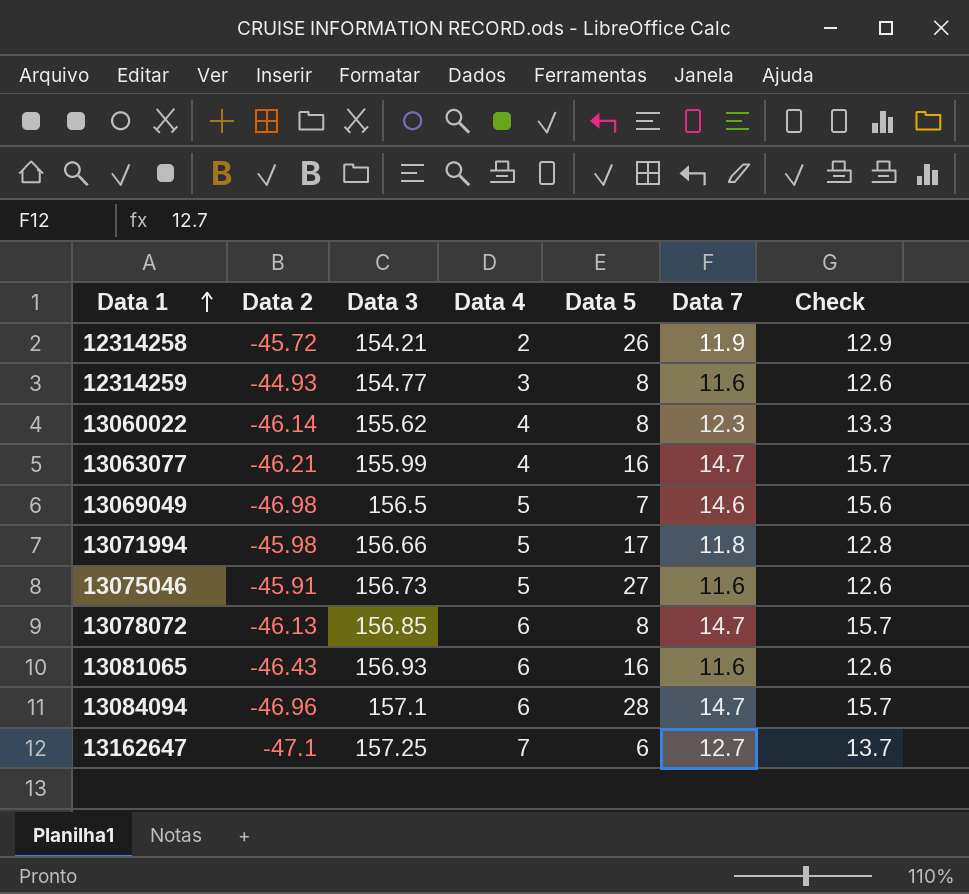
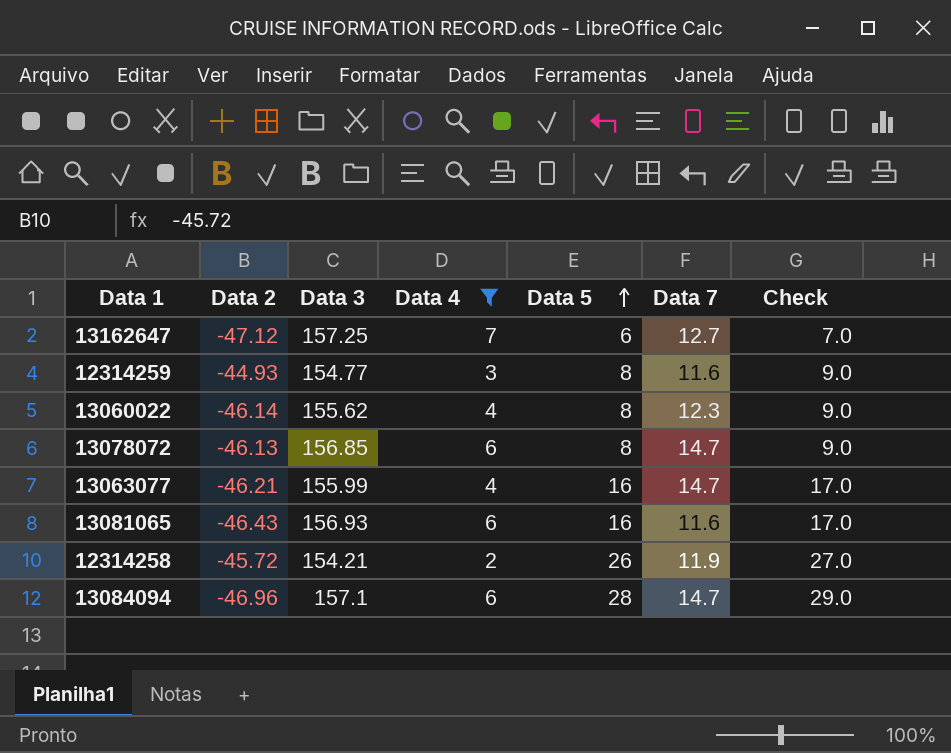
filter: none -> Data 4 != 5
row order: Data 1 ascending -> Data 5 ascending
column Check | formula: [Data 7] + 1 -> [Data 5] + 1
13162647 | Data 2: -47.1 -> -47.12

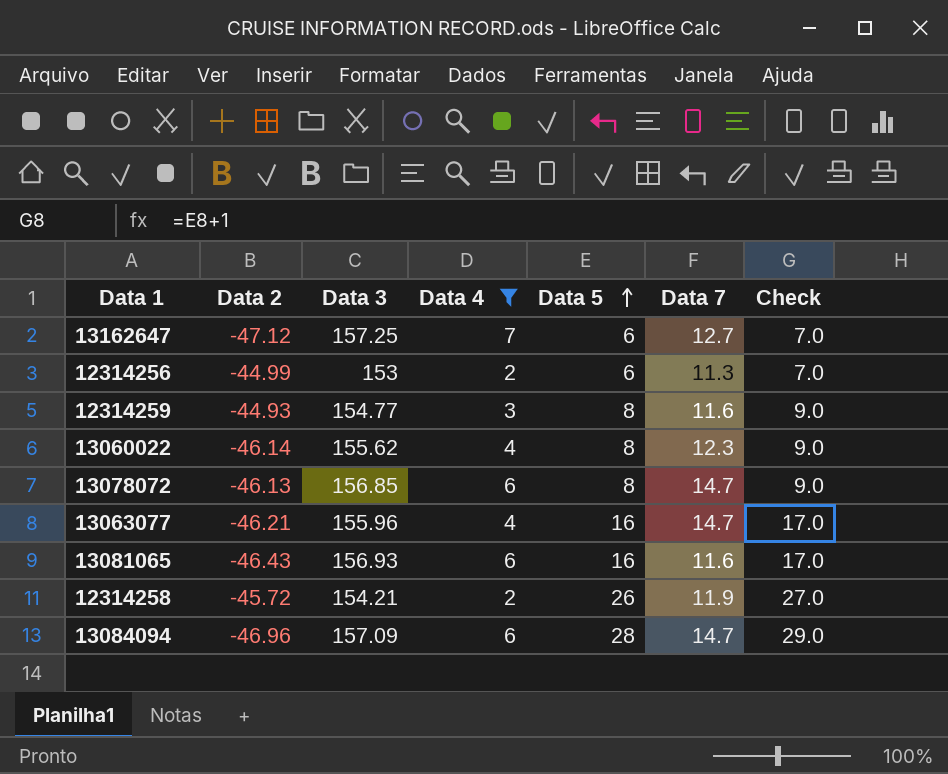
row 12314256: none -> -44.99 | 153 | 2 | 6 | 11.3 | 7.0
13063077 | Data 3: 155.99 -> 155.96
13084094 | Data 3: 157.1 -> 157.09

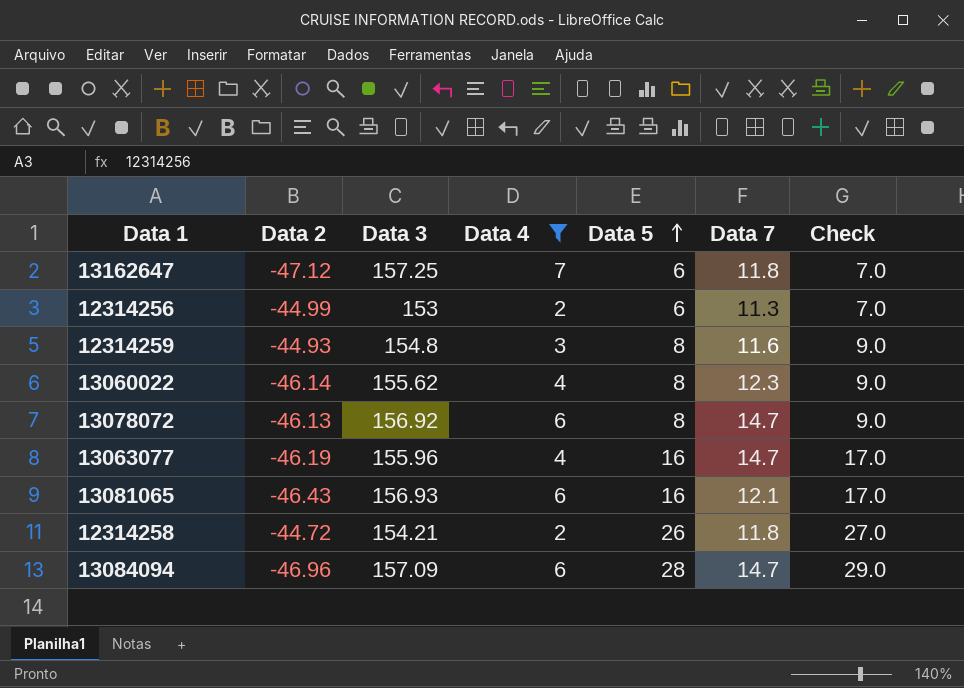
13162647 | Data 7: 12.7 -> 11.8
12314259 | Data 3: 154.77 -> 154.8
13078072 | Data 3: 156.85 -> 156.92
13063077 | Data 2: -46.21 -> -46.19
13081065 | Data 7: 11.6 -> 12.1
12314258 | Data 2: -45.72 -> -44.72
12314258 | Data 7: 11.9 -> 11.8

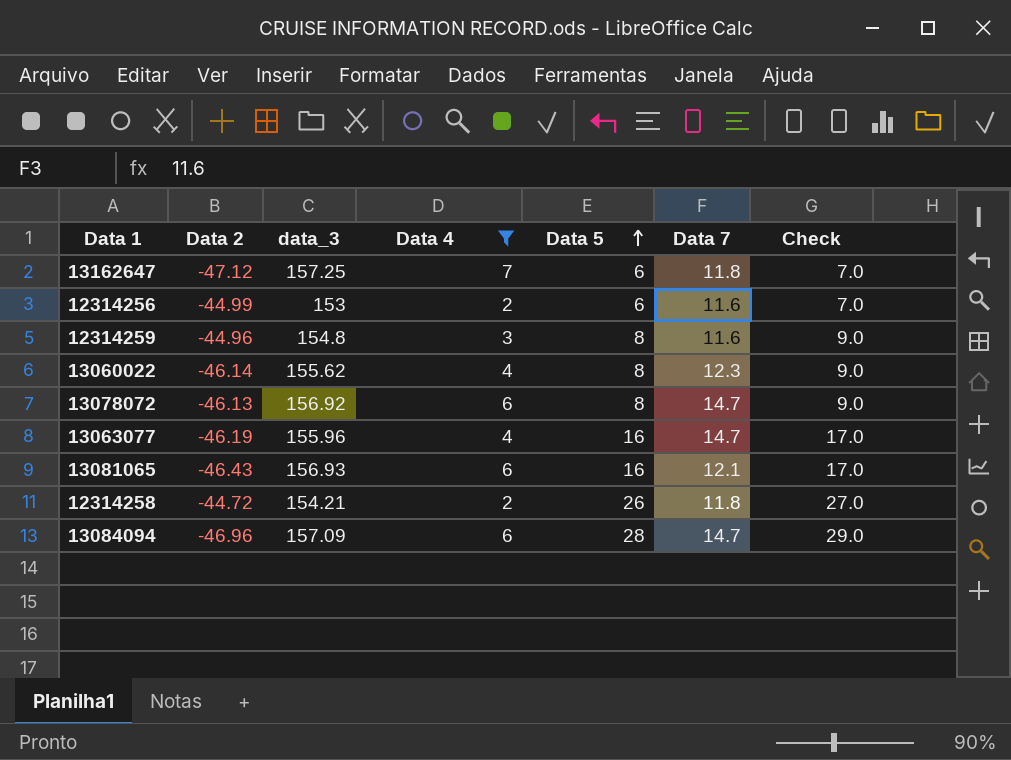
column name: Data 3 -> data_3
12314256 | Data 7: 11.3 -> 11.6
12314259 | Data 2: -44.93 -> -44.96

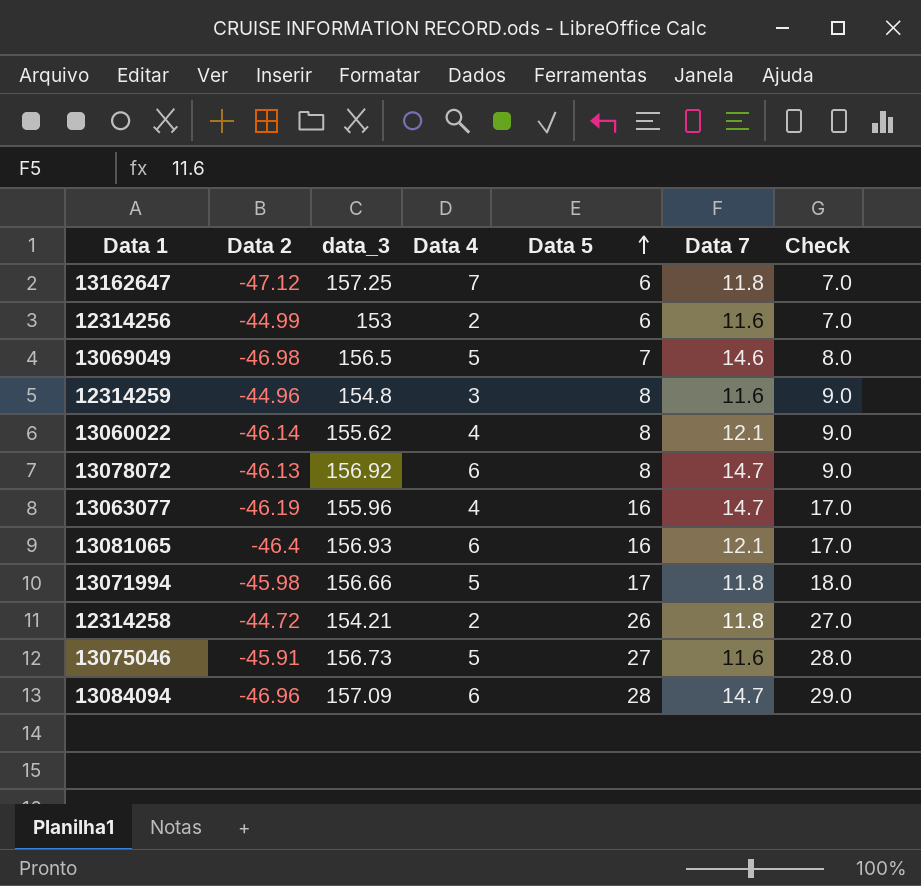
filter: Data 4 != 5 -> none
13060022 | Data 7: 12.3 -> 12.1
13081065 | Data 2: -46.43 -> -46.4

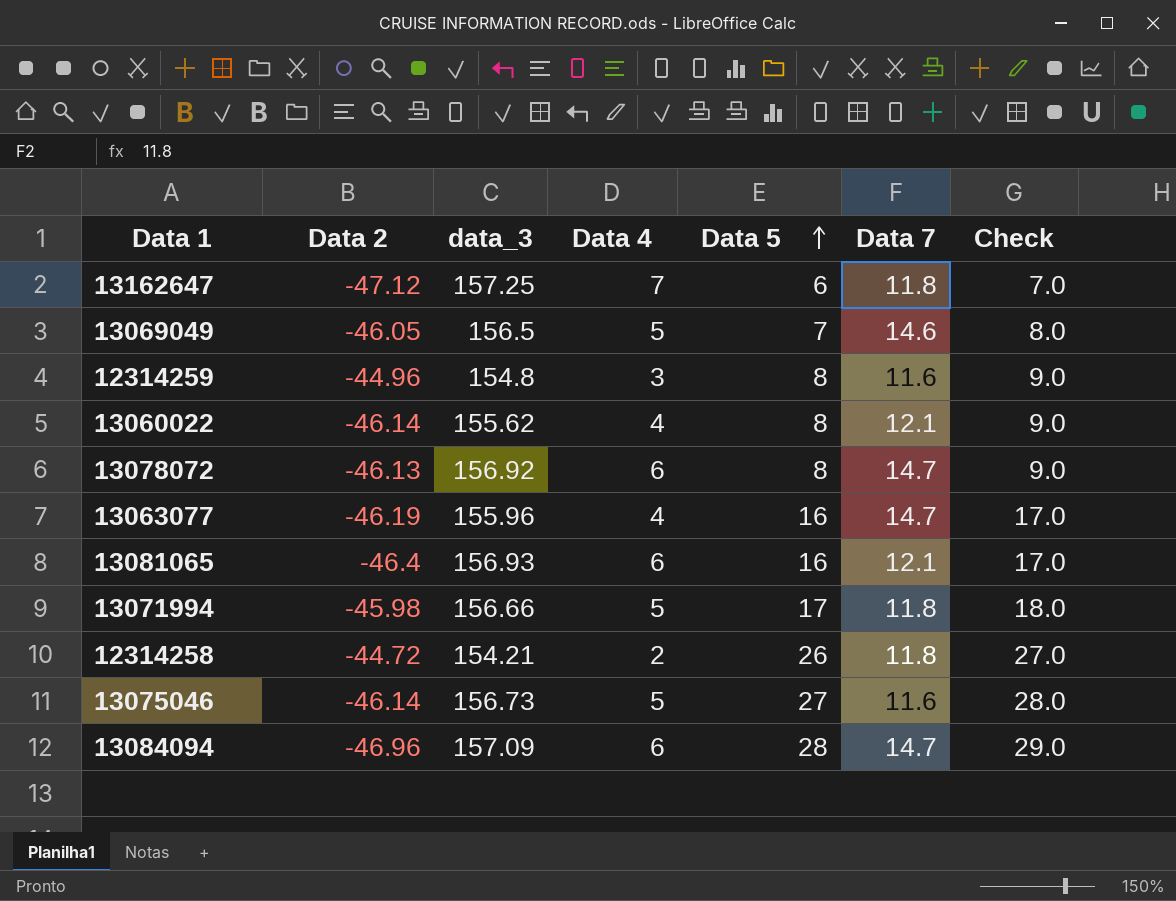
row 12314256: -44.99 | 153 | 2 | 6 | 11.6 | 7.0 -> none
13069049 | Data 2: -46.98 -> -46.05
13075046 | Data 2: -45.91 -> -46.14

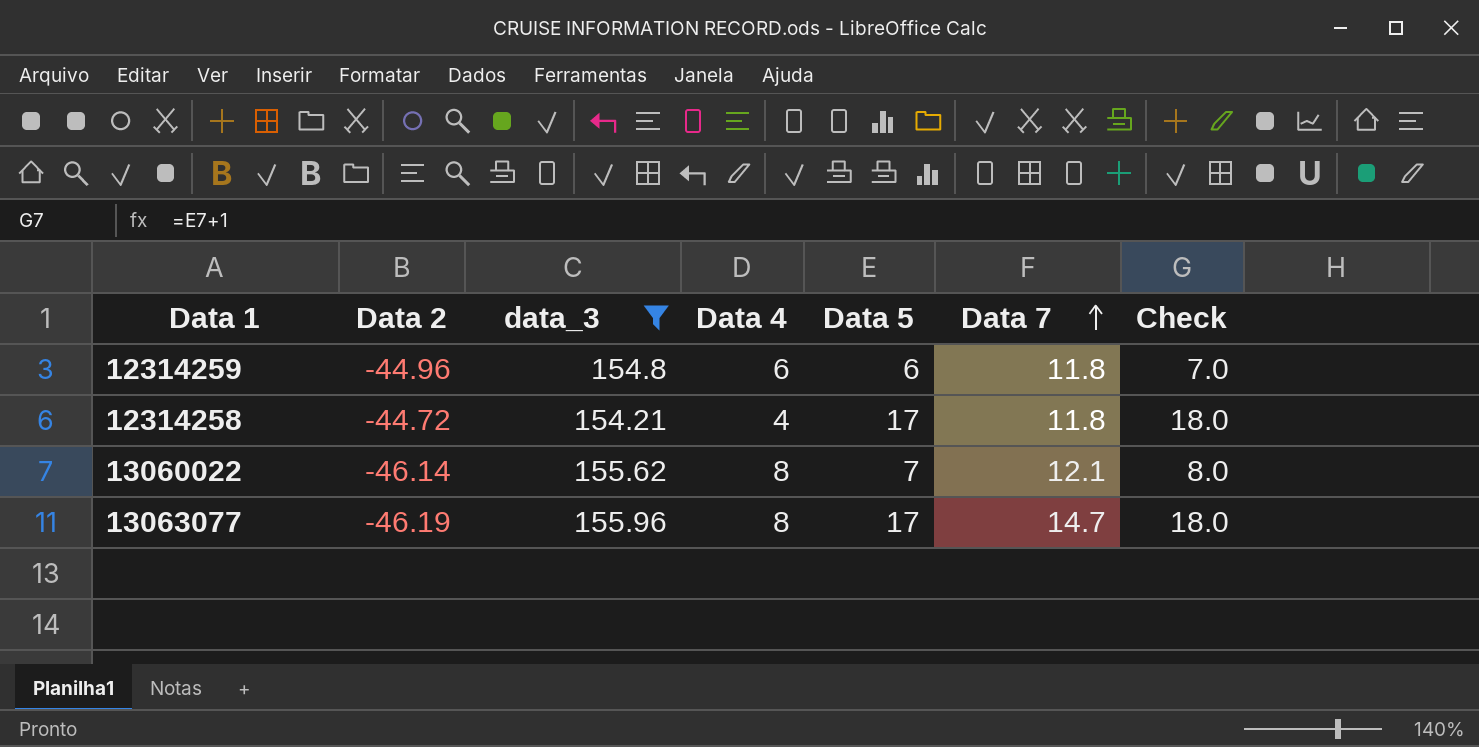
filter: none -> data_3 <= 155.96
row order: Data 5 ascending -> Data 7 ascending
12314259 | Data 4: 3 -> 6
12314259 | Data 5: 8 -> 6
12314259 | Data 7: 11.6 -> 11.8
12314259 | Check: 9.0 -> 7.0
12314258 | Data 4: 2 -> 4
12314258 | Data 5: 26 -> 17
12314258 | Check: 27.0 -> 18.0
13060022 | Data 4: 4 -> 8
13060022 | Data 5: 8 -> 7
13060022 | Check: 9.0 -> 8.0
13063077 | Data 4: 4 -> 8
13063077 | Data 5: 16 -> 17
13063077 | Check: 17.0 -> 18.0

